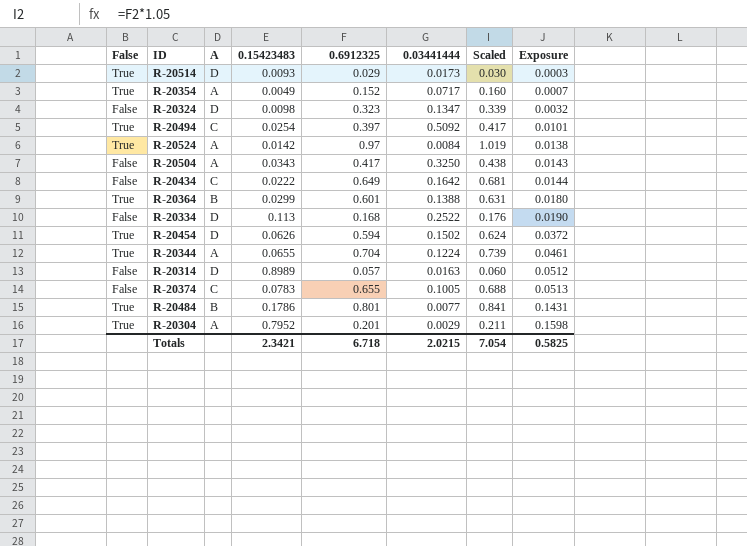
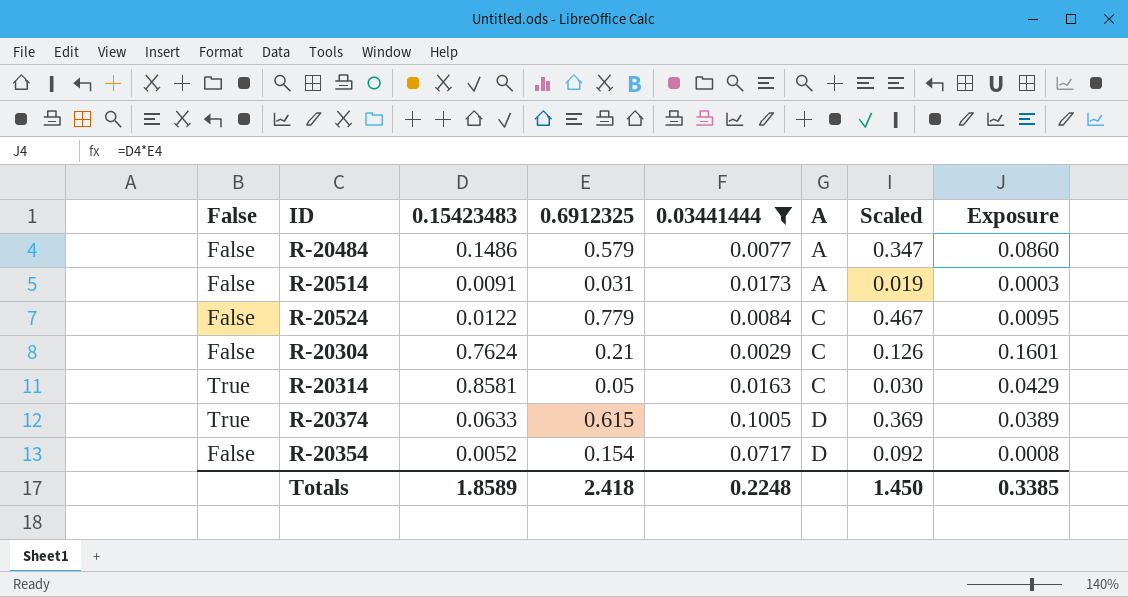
filter: none -> 0.03441444 <= 0.1005
row order: Exposure ascending -> A ascending
column A | position: 3 -> 6
column Scaled | formula: [0.6912325] * 1.05 -> [0.6912325] * 0.6
R-20484 | False: True -> False
R-20484 | 0.15423483: 0.1786 -> 0.1486
R-20484 | 0.6912325: 0.801 -> 0.579
R-20484 | A: B -> A
R-20484 | Exposure: 0.1431 -> 0.0860
R-20514 | False: True -> False
R-20514 | 0.15423483: 0.0093 -> 0.0091
R-20514 | 0.6912325: 0.029 -> 0.031
R-20514 | A: D -> A
R-20524 | False: True -> False
R-20524 | 0.15423483: 0.0142 -> 0.0122
R-20524 | 0.6912325: 0.97 -> 0.779
R-20524 | A: A -> C
R-20524 | Exposure: 0.0138 -> 0.0095
R-20304 | False: True -> False
R-20304 | 0.15423483: 0.7952 -> 0.7624
R-20304 | 0.6912325: 0.201 -> 0.21
R-20304 | A: A -> C
R-20304 | Exposure: 0.1598 -> 0.1601
R-20314 | False: False -> True
R-20314 | 0.15423483: 0.8989 -> 0.8581
R-20314 | 0.6912325: 0.057 -> 0.05
R-20314 | A: D -> C
R-20314 | Exposure: 0.0512 -> 0.0429
R-20374 | False: False -> True
R-20374 | 0.15423483: 0.0783 -> 0.0633
R-20374 | 0.6912325: 0.655 -> 0.615
R-20374 | A: C -> D
R-20374 | Exposure: 0.0513 -> 0.0389
R-20354 | False: True -> False
R-20354 | 0.15423483: 0.0049 -> 0.0052
R-20354 | 0.6912325: 0.152 -> 0.154
R-20354 | A: A -> D
R-20354 | Exposure: 0.0007 -> 0.0008
Totals | 0.15423483: 2.3421 -> 1.8589
Totals | 0.6912325: 6.718 -> 2.418
Totals | 0.03441444: 2.0215 -> 0.2248
Totals | Scaled: 7.054 -> 1.450
Totals | Exposure: 0.5825 -> 0.3385

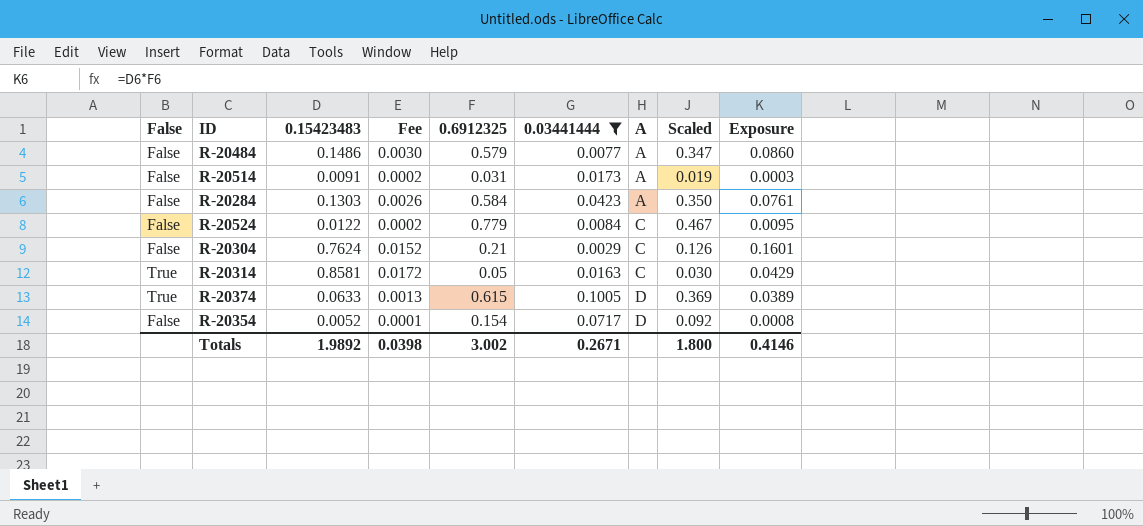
column Fee | formula: none -> [0.15423483] * 0.02
row R-20284: none -> False | 0.1303 | 0.0026 | 0.584 | 0.0423 | A | 0.350 | 0.0761
Totals | 0.15423483: 1.8589 -> 1.9892
Totals | 0.6912325: 2.418 -> 3.002
Totals | 0.03441444: 0.2248 -> 0.2671
Totals | Scaled: 1.450 -> 1.800
Totals | Exposure: 0.3385 -> 0.4146

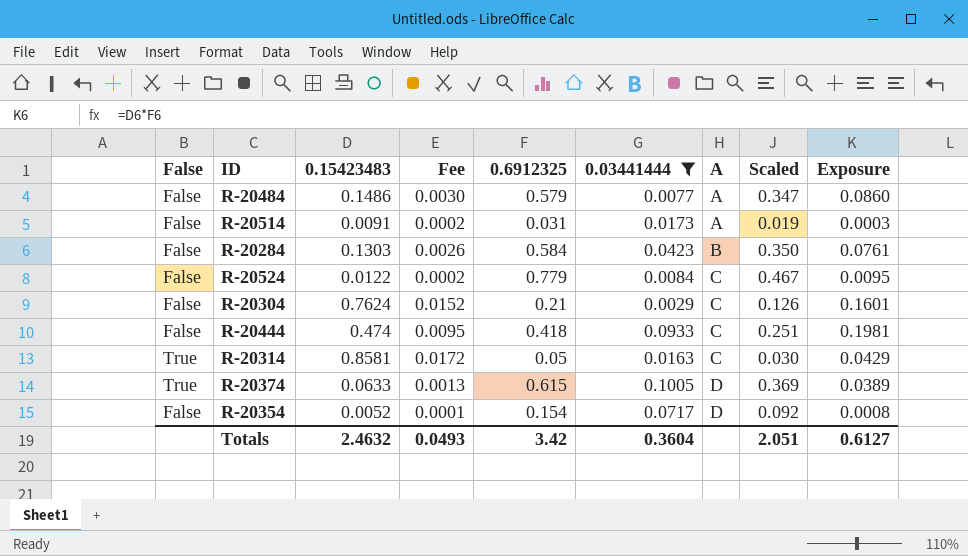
R-20284 | A: A -> B
row R-20444: none -> False | 0.474 | 0.0095 | 0.418 | 0.0933 | C | 0.251 | 0.1981
Totals | 0.15423483: 1.9892 -> 2.4632
Totals | Fee: 0.0398 -> 0.0493
Totals | 0.6912325: 3.002 -> 3.42
Totals | 0.03441444: 0.2671 -> 0.3604
Totals | Scaled: 1.800 -> 2.051
Totals | Exposure: 0.4146 -> 0.6127

